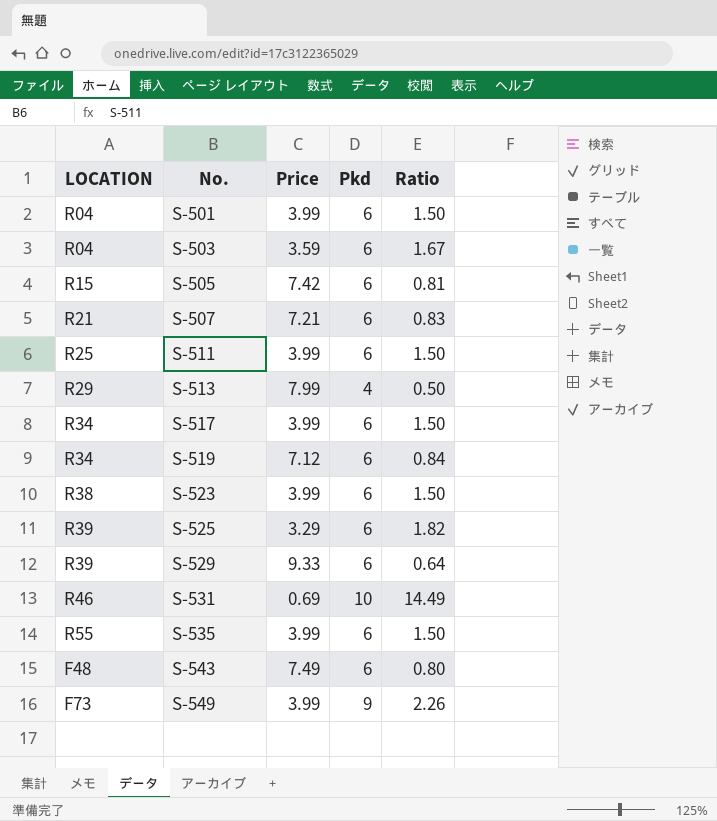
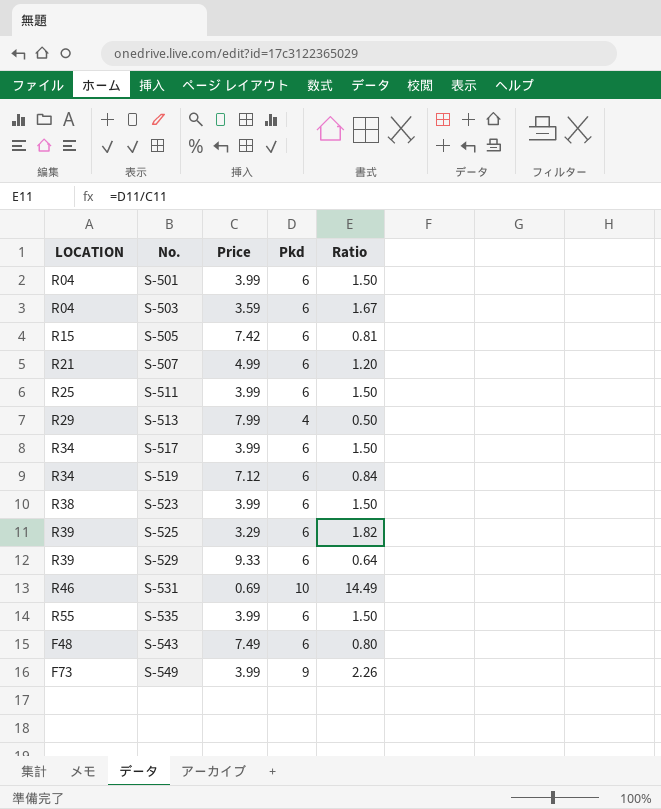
S-507 | Price: 7.21 -> 4.99
S-507 | Ratio: 0.83 -> 1.20

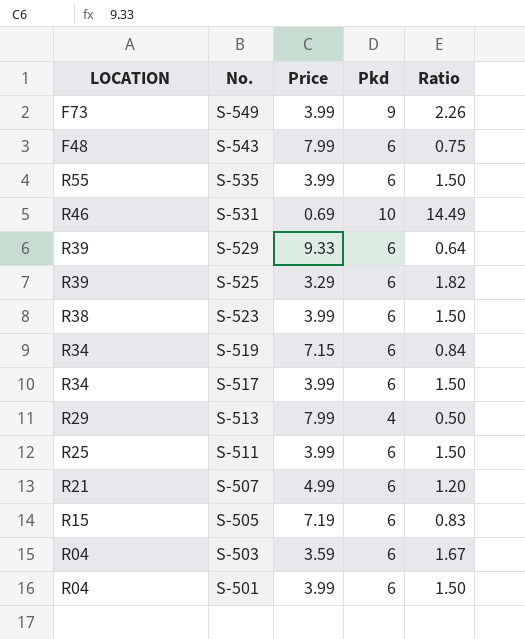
row order: No. ascending -> No. descending
S-543 | Price: 7.49 -> 7.99
S-543 | Ratio: 0.80 -> 0.75
S-519 | Price: 7.12 -> 7.15
S-505 | Price: 7.42 -> 7.19
S-505 | Ratio: 0.81 -> 0.83

